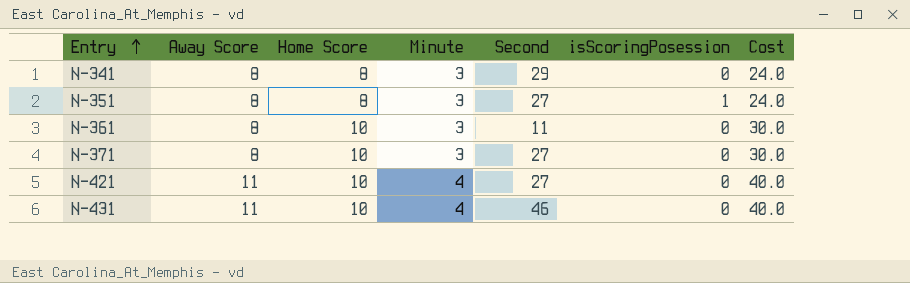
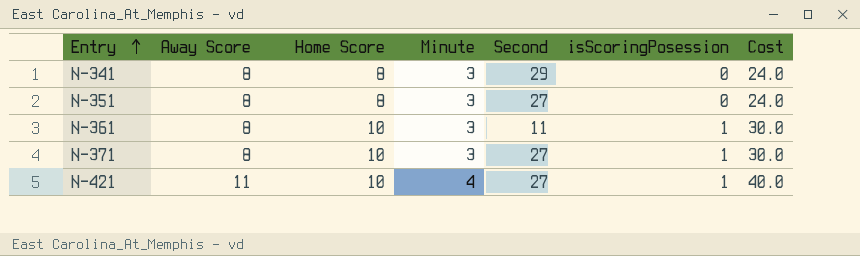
row N-431: 11 | 10 | 4 | 46 | 0 | 40.0 -> none
N-351 | isScoringPosession: 1 -> 0
N-361 | isScoringPosession: 0 -> 1
N-371 | isScoringPosession: 0 -> 1
N-421 | isScoringPosession: 0 -> 1

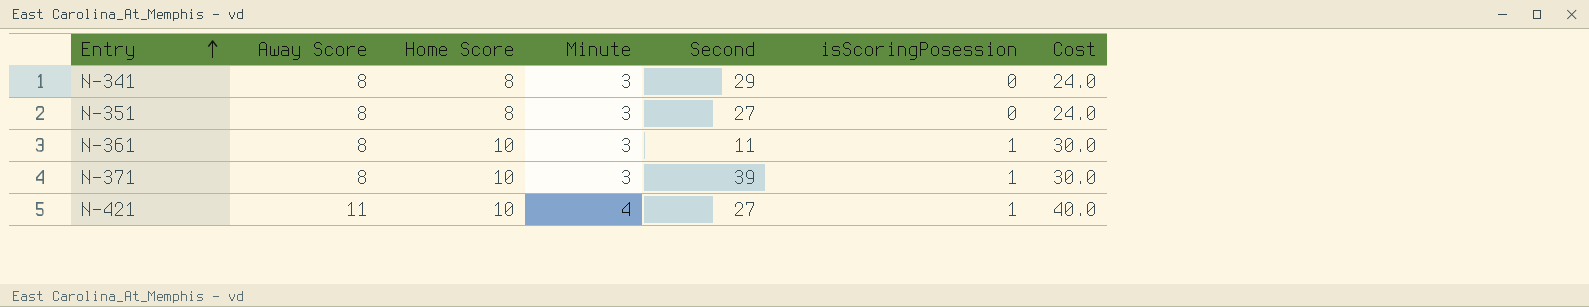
N-371 | Second: 27 -> 39

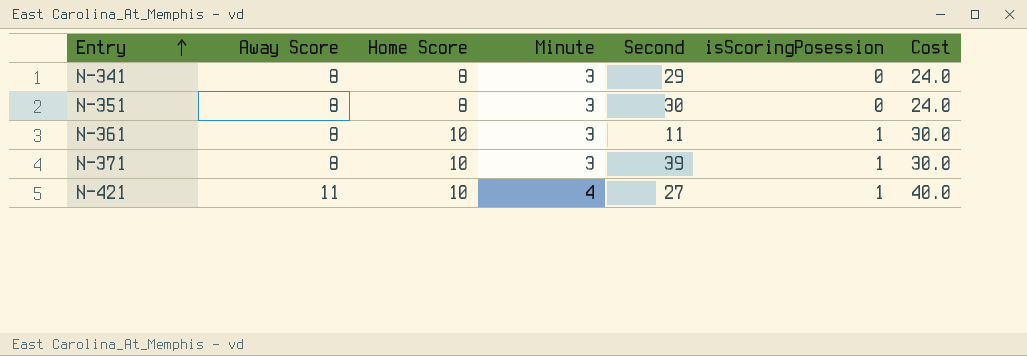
N-351 | Second: 27 -> 30

